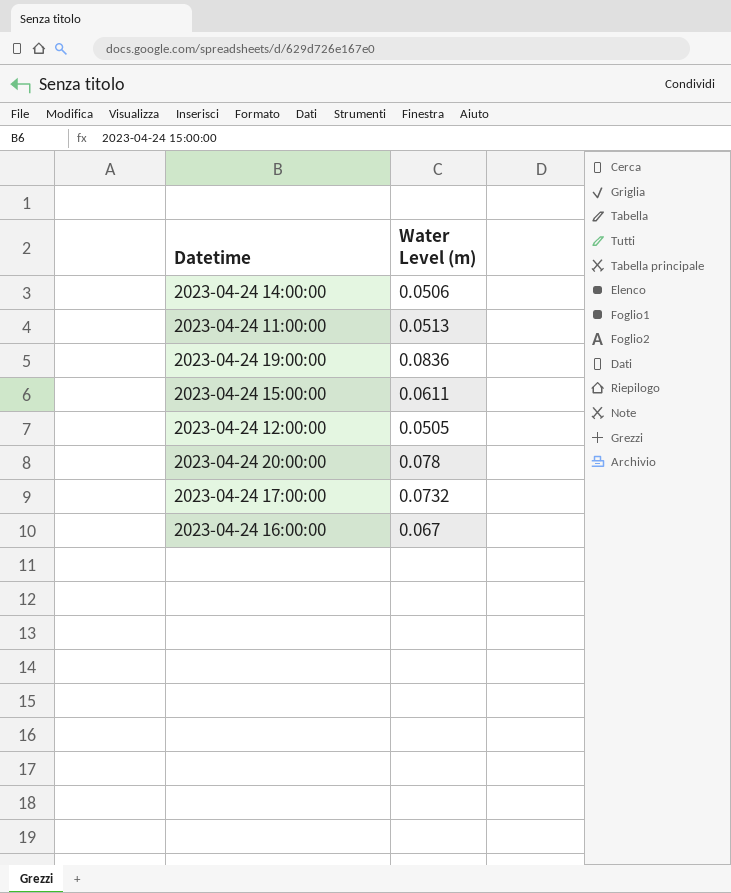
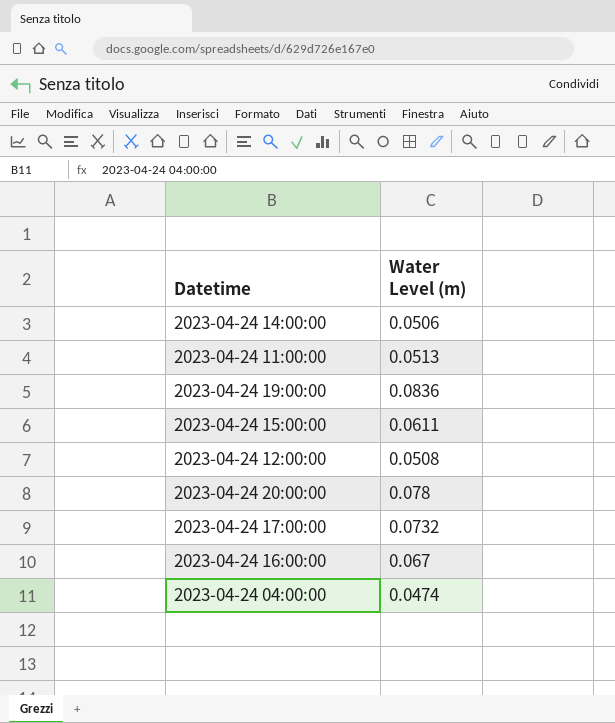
2023-04-24 12:00:00 | Water Level (m): 0.0505 -> 0.0508
row 2023-04-24 04:00:00: none -> 0.0474

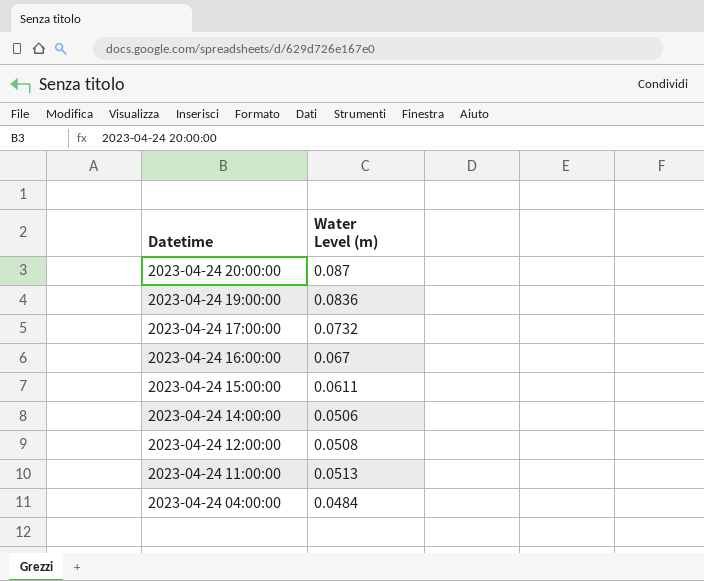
row order: none -> Datetime descending
2023-04-24 20:00:00 | Water Level (m): 0.078 -> 0.087
2023-04-24 04:00:00 | Water Level (m): 0.0474 -> 0.0484

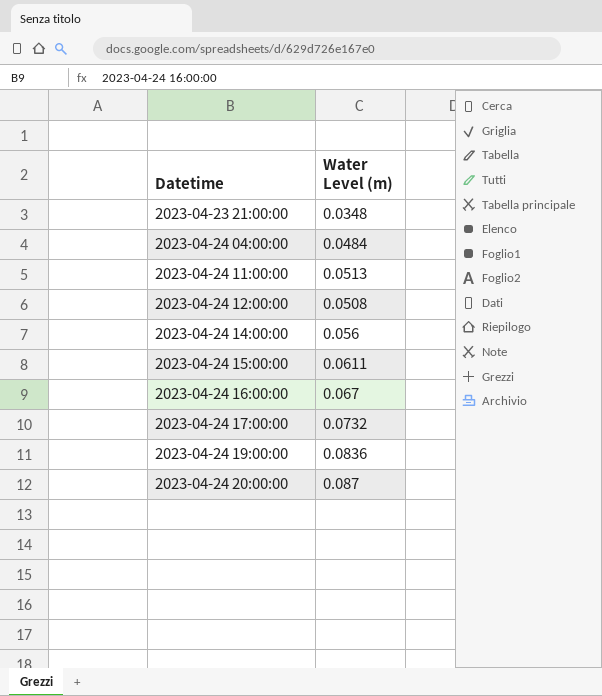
row order: Datetime descending -> Datetime ascending
row 2023-04-23 21:00:00: none -> 0.0348
2023-04-24 14:00:00 | Water Level (m): 0.0506 -> 0.056

